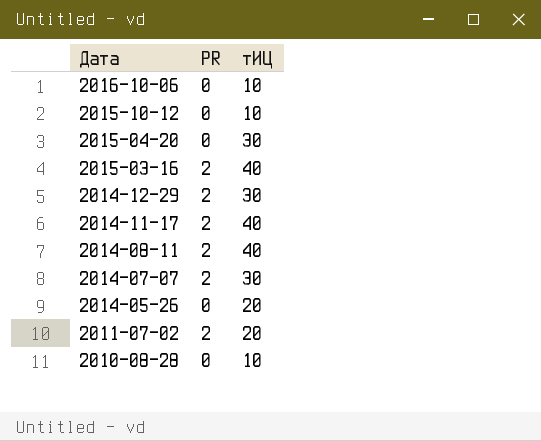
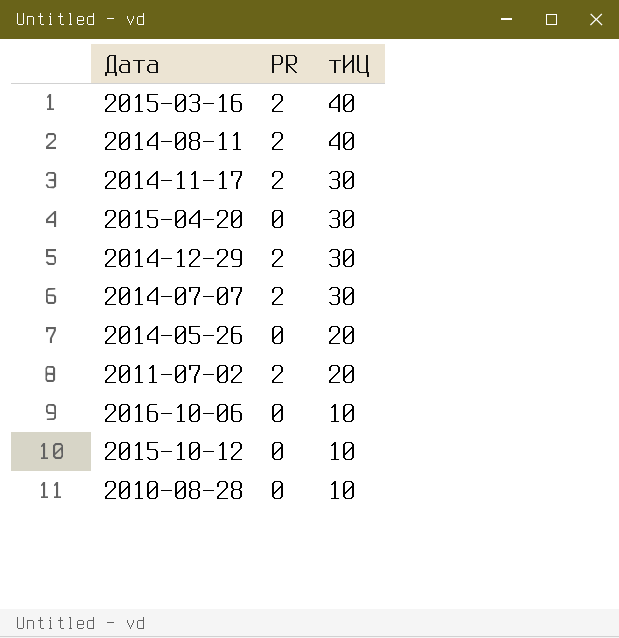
row order: Дата descending -> тИЦ descending
2014-11-17 | тИЦ: 40 -> 30

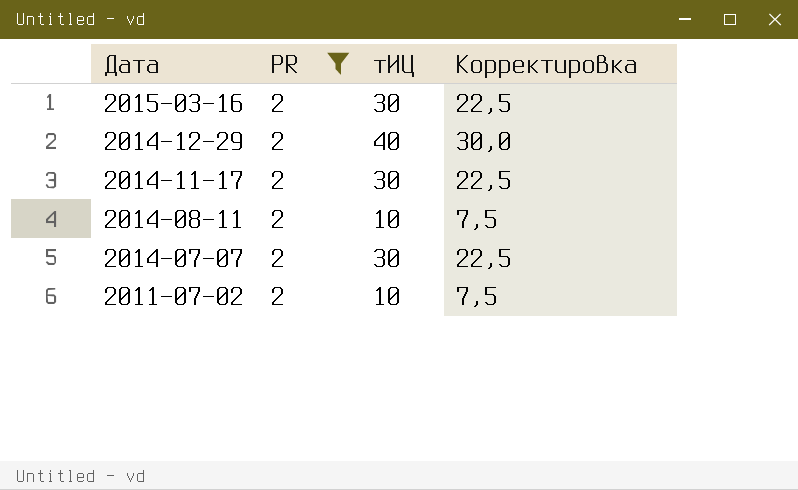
filter: none -> PR = 2
row order: тИЦ descending -> Дата descending
column Корректировка | formula: none -> [тИЦ] * 0,75
2015-03-16 | тИЦ: 40 -> 30
2014-12-29 | тИЦ: 30 -> 40
2014-08-11 | тИЦ: 40 -> 10
2011-07-02 | тИЦ: 20 -> 10

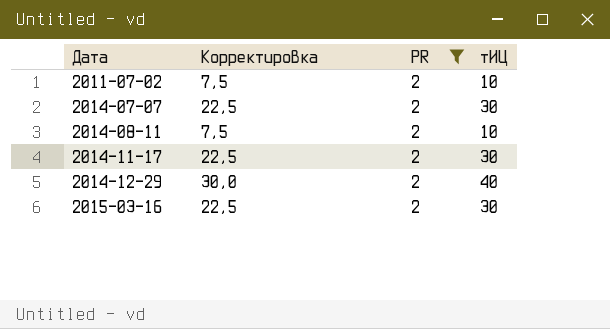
row order: Дата descending -> Дата ascending
column Корректировка | position: 4 -> 2

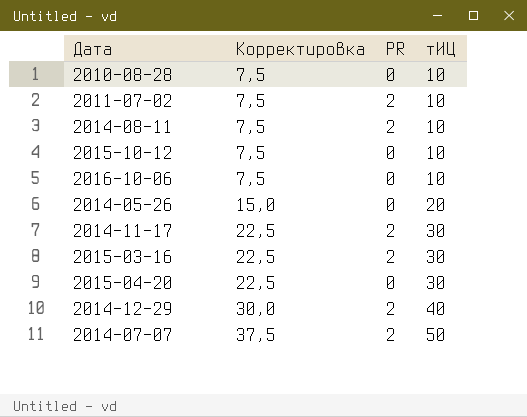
filter: PR = 2 -> none
row order: Дата ascending -> Корректировка ascending
2014-07-07 | Корректировка: 22,5 -> 37,5
2014-07-07 | тИЦ: 30 -> 50

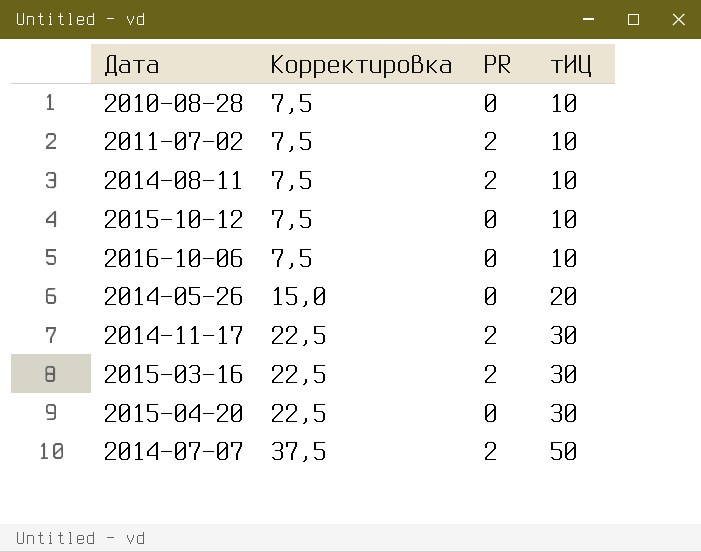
row 2014-12-29: 30,0 | 2 | 40 -> none

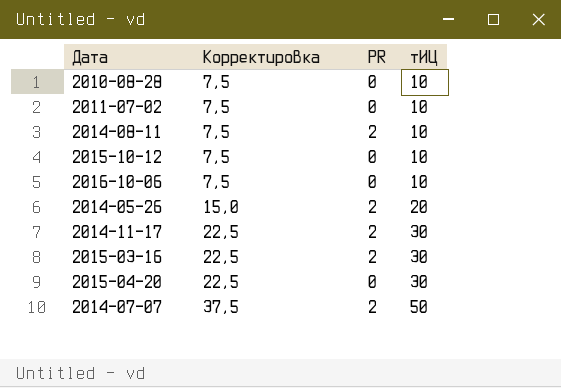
2011-07-02 | PR: 2 -> 0
2014-05-26 | PR: 0 -> 2

